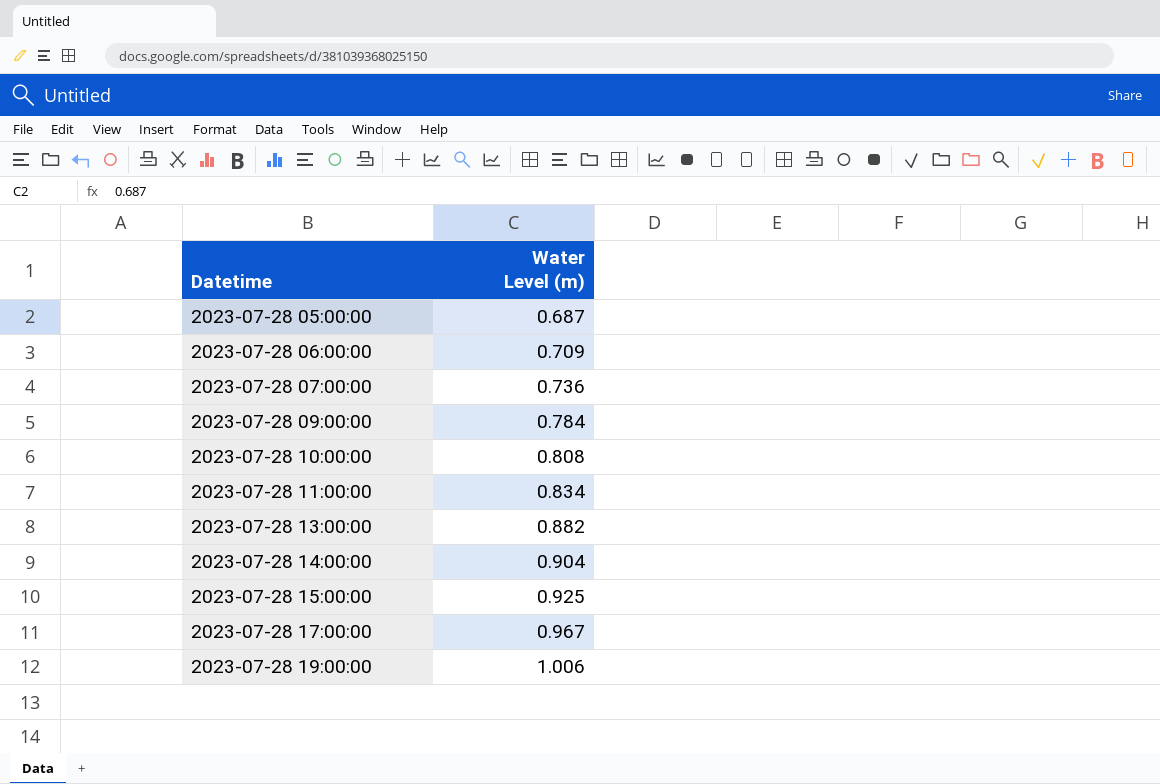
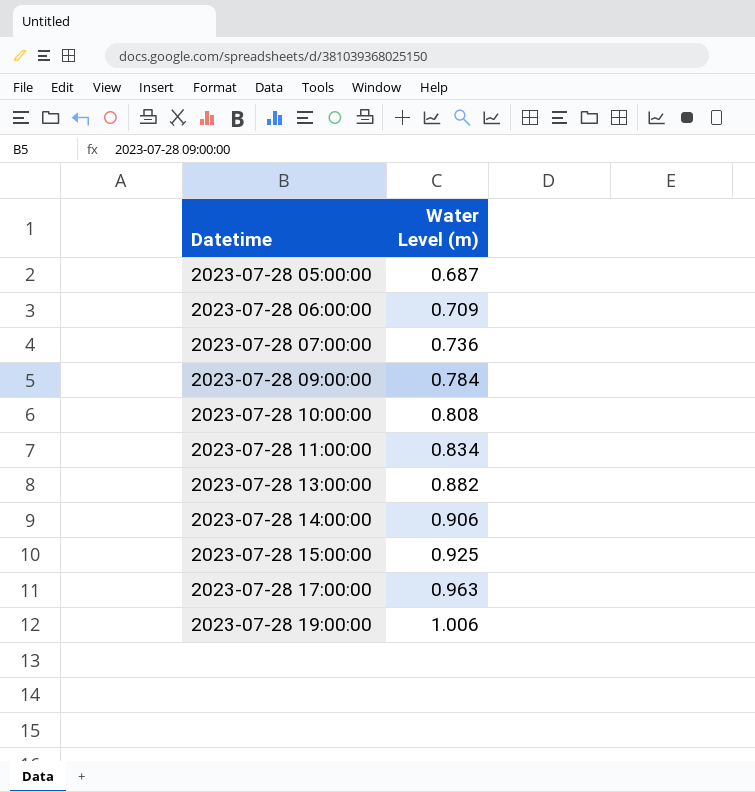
2023-07-28 14:00:00 | Water Level (m): 0.904 -> 0.906
2023-07-28 17:00:00 | Water Level (m): 0.967 -> 0.963

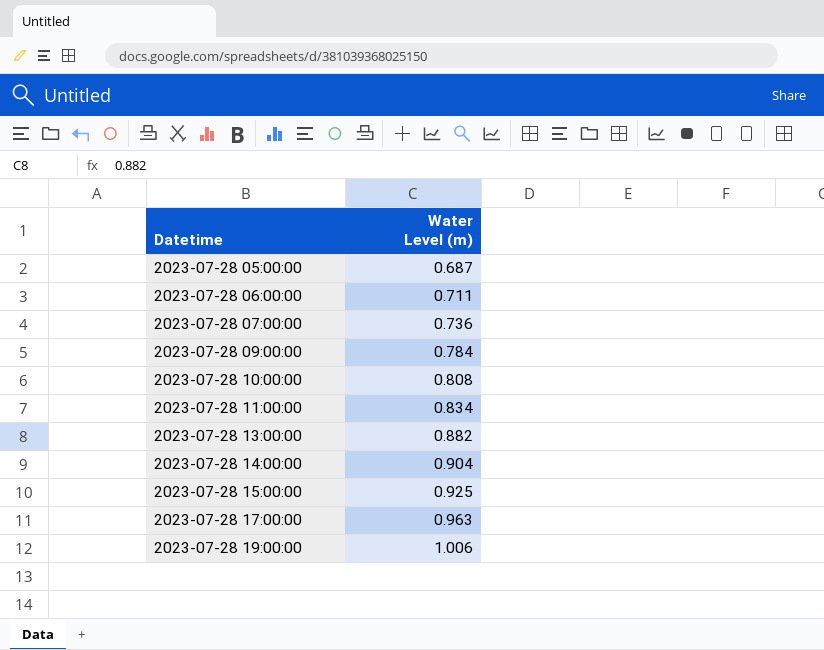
2023-07-28 06:00:00 | Water Level (m): 0.709 -> 0.711
2023-07-28 14:00:00 | Water Level (m): 0.906 -> 0.904

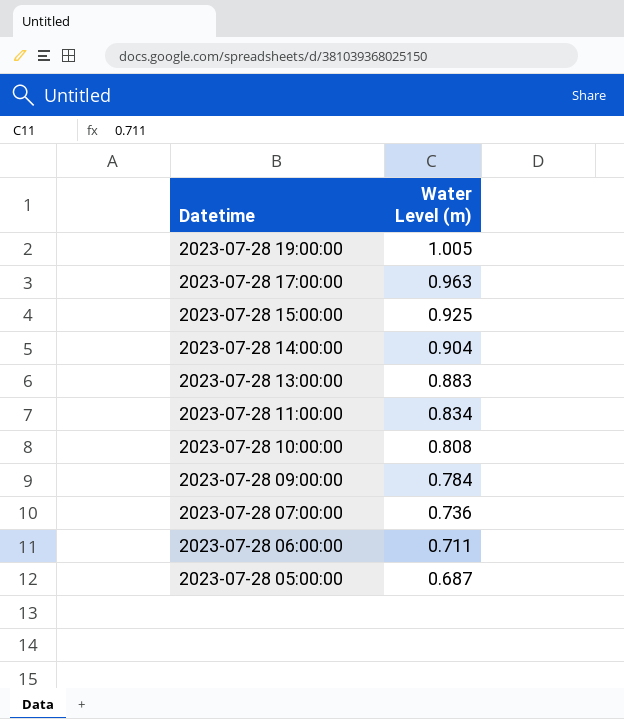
row order: Datetime ascending -> Datetime descending
2023-07-28 19:00:00 | Water Level (m): 1.006 -> 1.005
2023-07-28 13:00:00 | Water Level (m): 0.882 -> 0.883

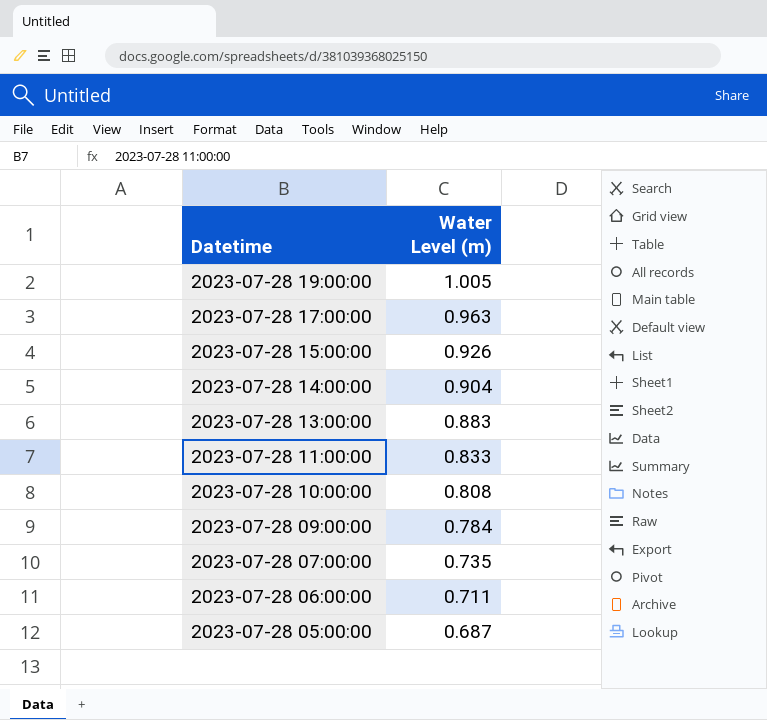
2023-07-28 15:00:00 | Water Level (m): 0.925 -> 0.926
2023-07-28 11:00:00 | Water Level (m): 0.834 -> 0.833
2023-07-28 07:00:00 | Water Level (m): 0.736 -> 0.735

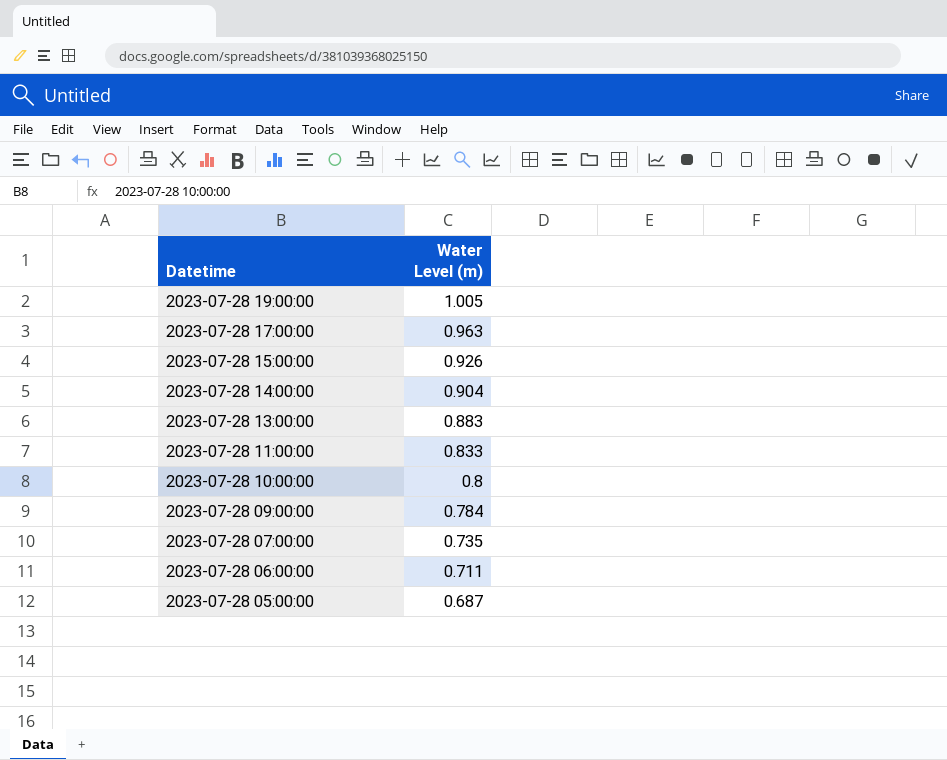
2023-07-28 10:00:00 | Water Level (m): 0.808 -> 0.8

